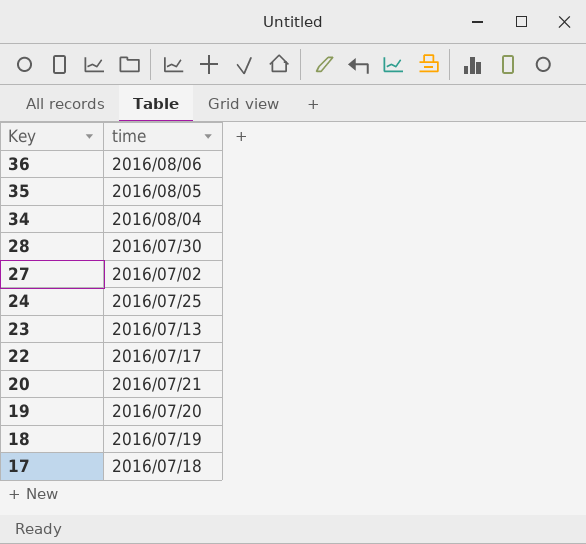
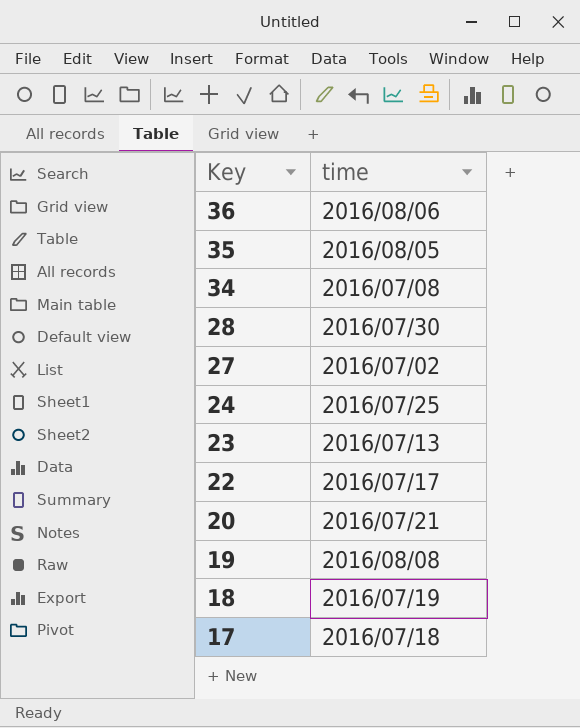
34 | time: 2016/08/04 -> 2016/07/08
19 | time: 2016/07/20 -> 2016/08/08

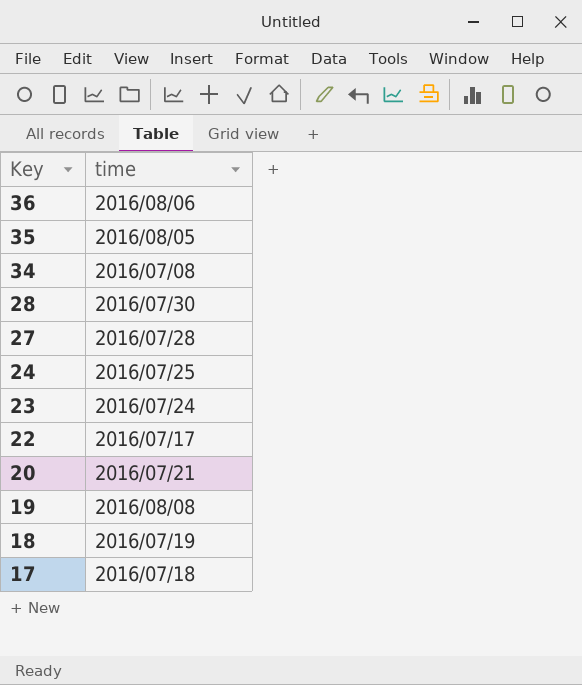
27 | time: 2016/07/02 -> 2016/07/28
23 | time: 2016/07/13 -> 2016/07/24

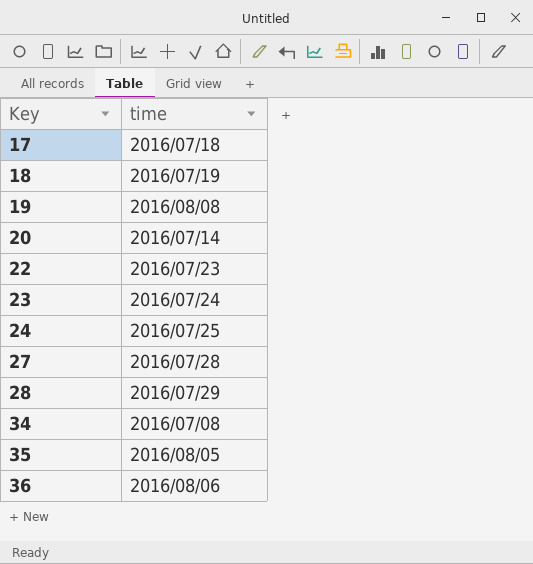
row order: Key descending -> Key ascending
20 | time: 2016/07/21 -> 2016/07/14
22 | time: 2016/07/17 -> 2016/07/23
28 | time: 2016/07/30 -> 2016/07/29

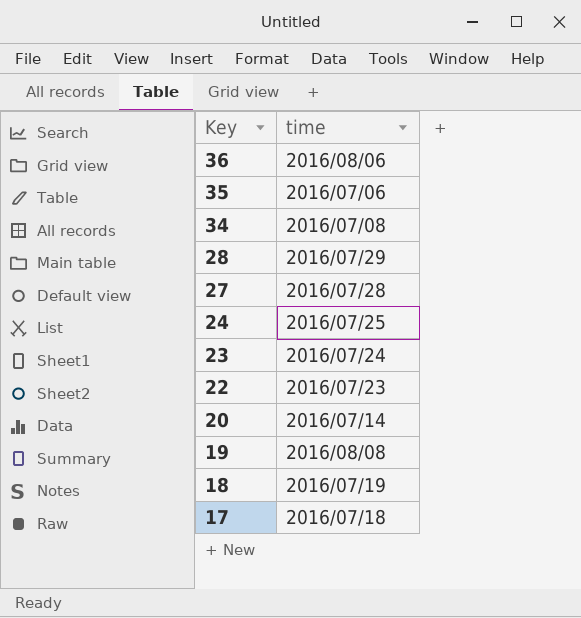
row order: Key ascending -> Key descending
35 | time: 2016/08/05 -> 2016/07/06

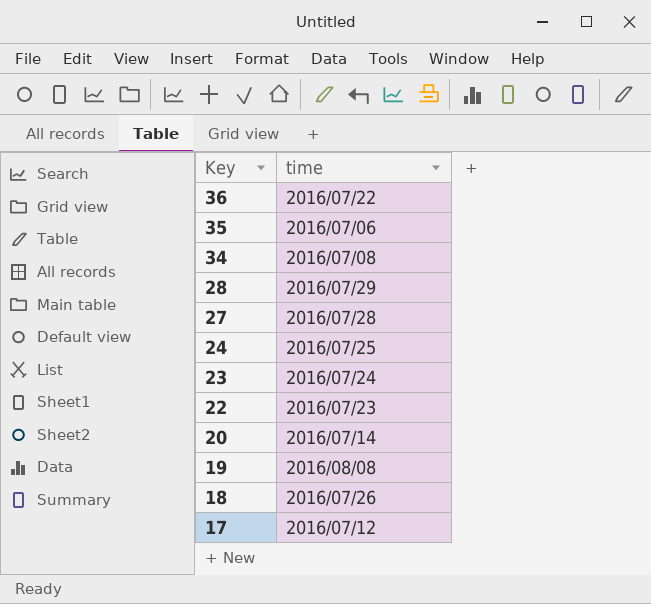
36 | time: 2016/08/06 -> 2016/07/22
18 | time: 2016/07/19 -> 2016/07/26
17 | time: 2016/07/18 -> 2016/07/12

